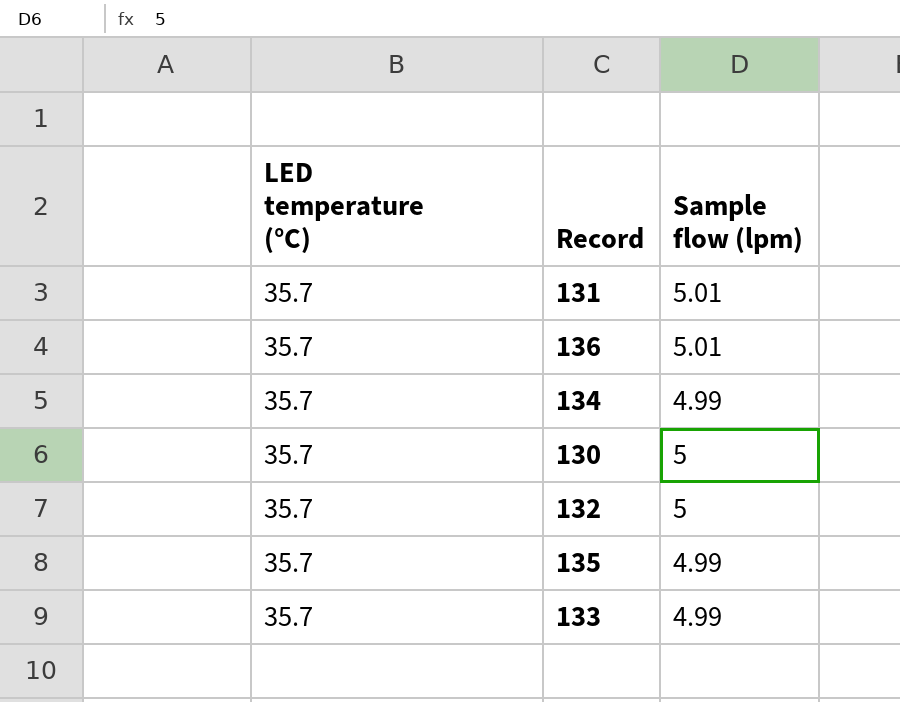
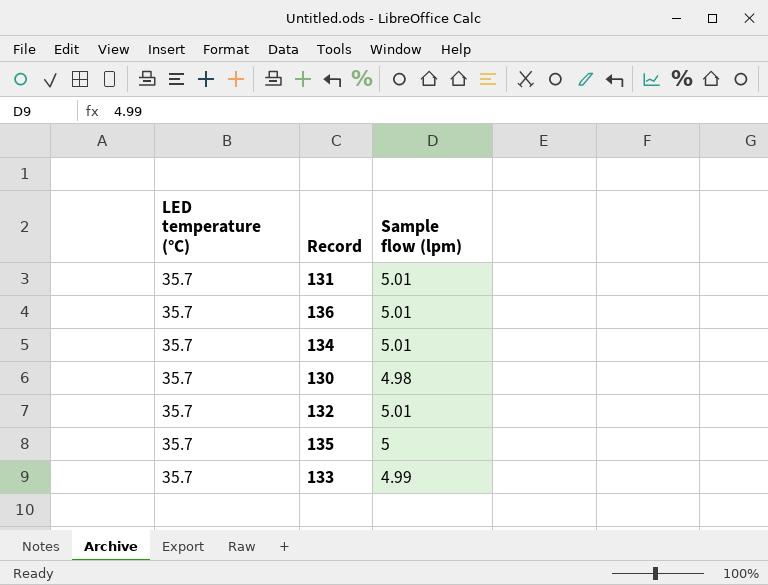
134 | Sample flow (lpm): 4.99 -> 5.01
130 | Sample flow (lpm): 5 -> 4.98
132 | Sample flow (lpm): 5 -> 5.01
135 | Sample flow (lpm): 4.99 -> 5

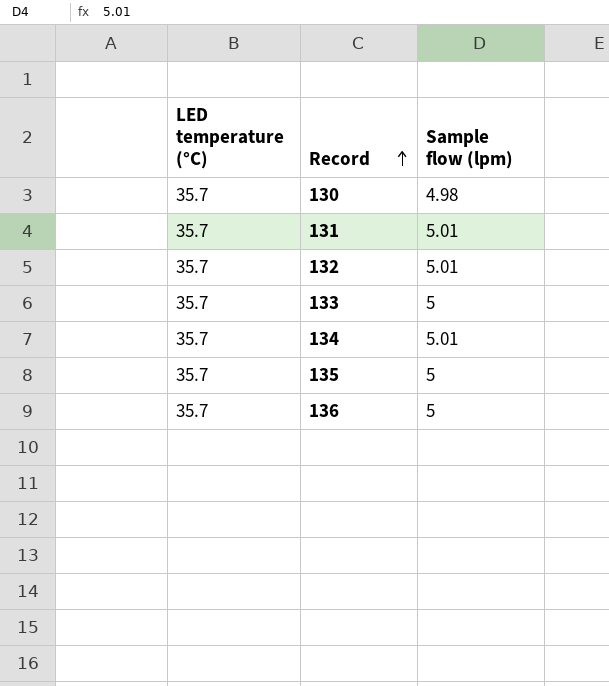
row order: none -> Record ascending
133 | Sample flow (lpm): 4.99 -> 5
136 | Sample flow (lpm): 5.01 -> 5

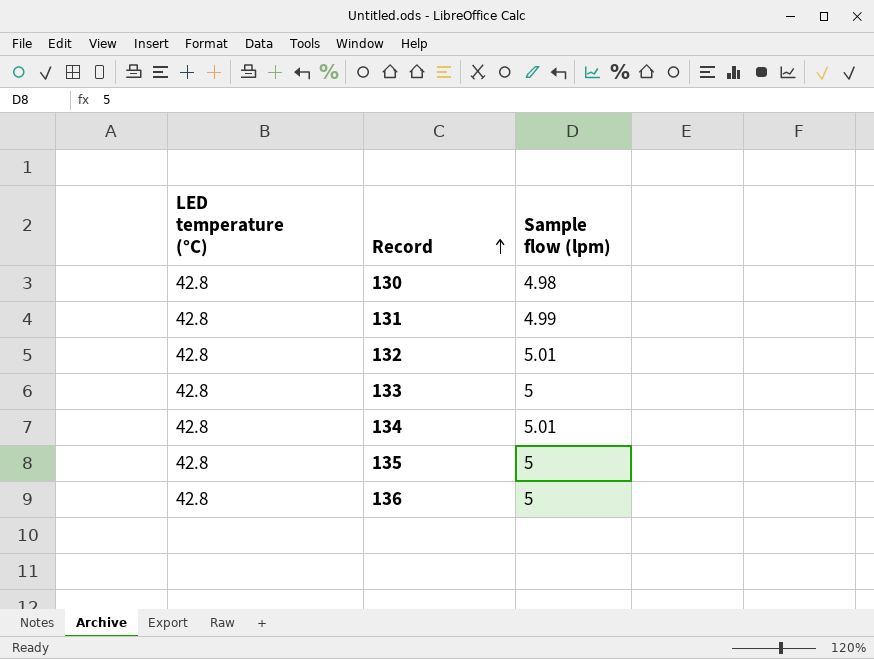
130 | LED temperature (°C): 35.7 -> 42.8
131 | LED temperature (°C): 35.7 -> 42.8
131 | Sample flow (lpm): 5.01 -> 4.99
132 | LED temperature (°C): 35.7 -> 42.8
133 | LED temperature (°C): 35.7 -> 42.8
134 | LED temperature (°C): 35.7 -> 42.8
135 | LED temperature (°C): 35.7 -> 42.8
136 | LED temperature (°C): 35.7 -> 42.8

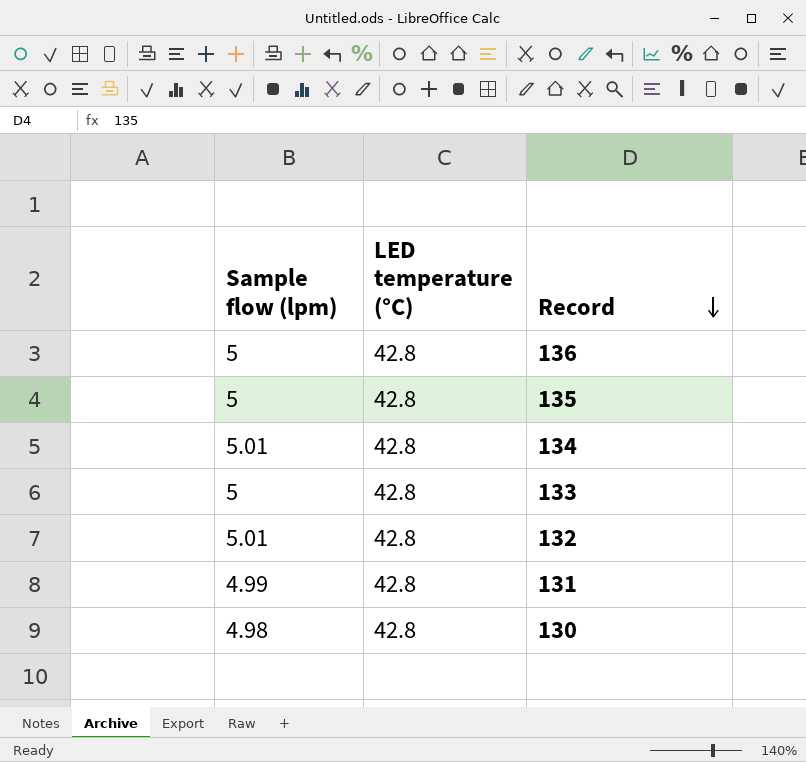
row order: Record ascending -> Record descending
column Sample flow (lpm) | position: 3 -> 1

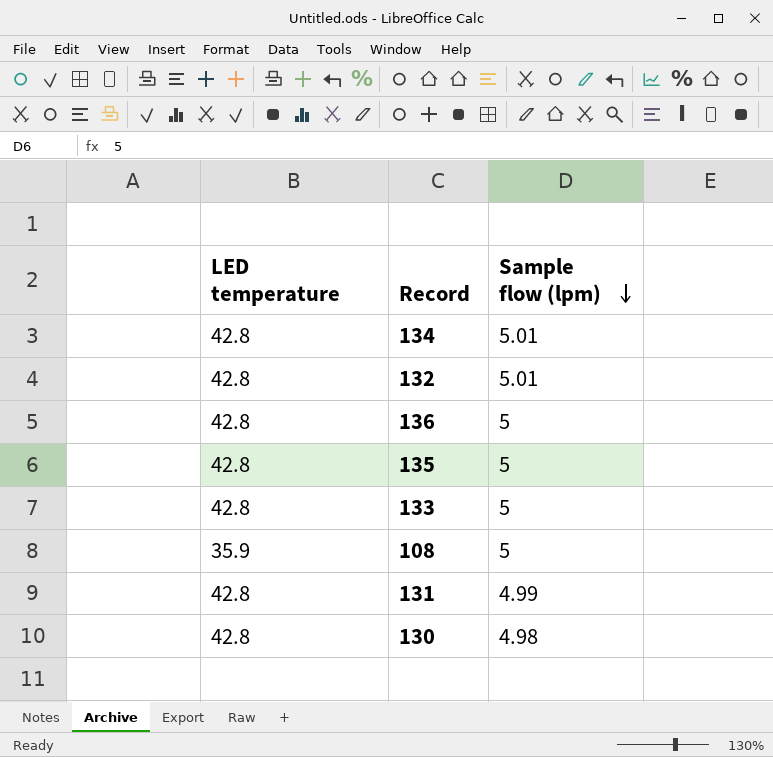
row order: Record descending -> Sample flow (lpm) descending
column name: LED temperature (°C) -> LED temperature
column Sample flow (lpm) | position: 1 -> 3
row 108: none -> 35.9 | 5

